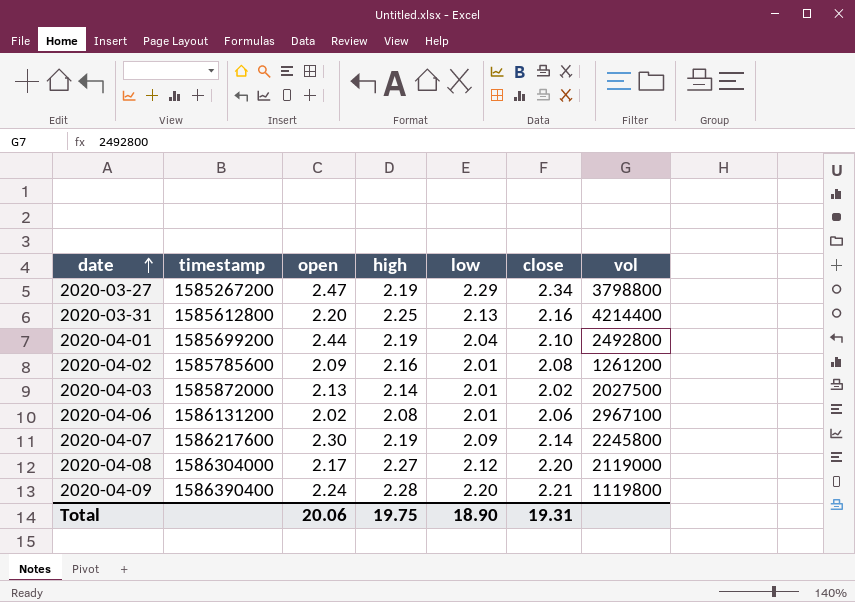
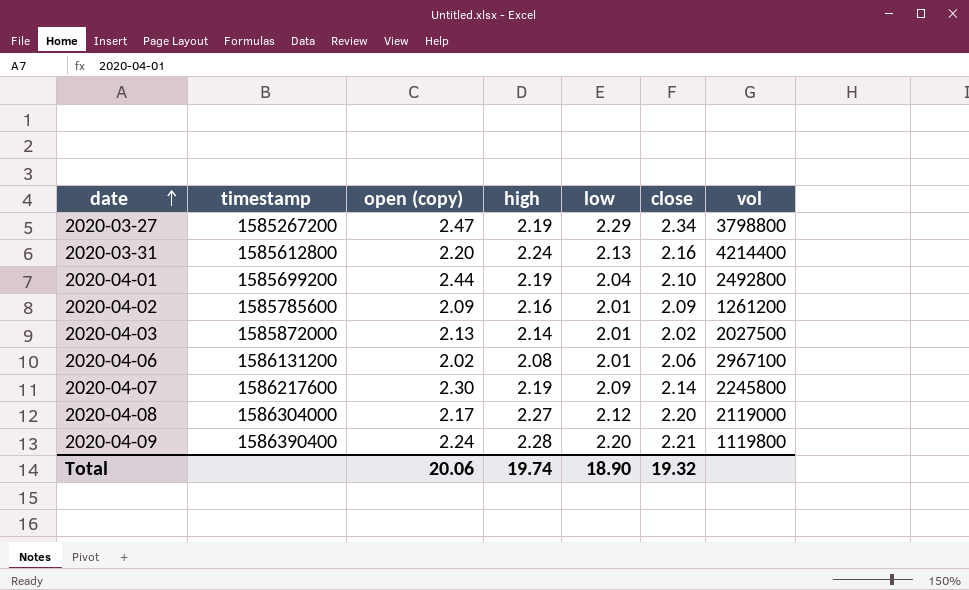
column name: open -> open (copy)
2020-03-31 | high: 2.25 -> 2.24
2020-04-02 | close: 2.08 -> 2.09
Total | high: 19.75 -> 19.74
Total | close: 19.31 -> 19.32

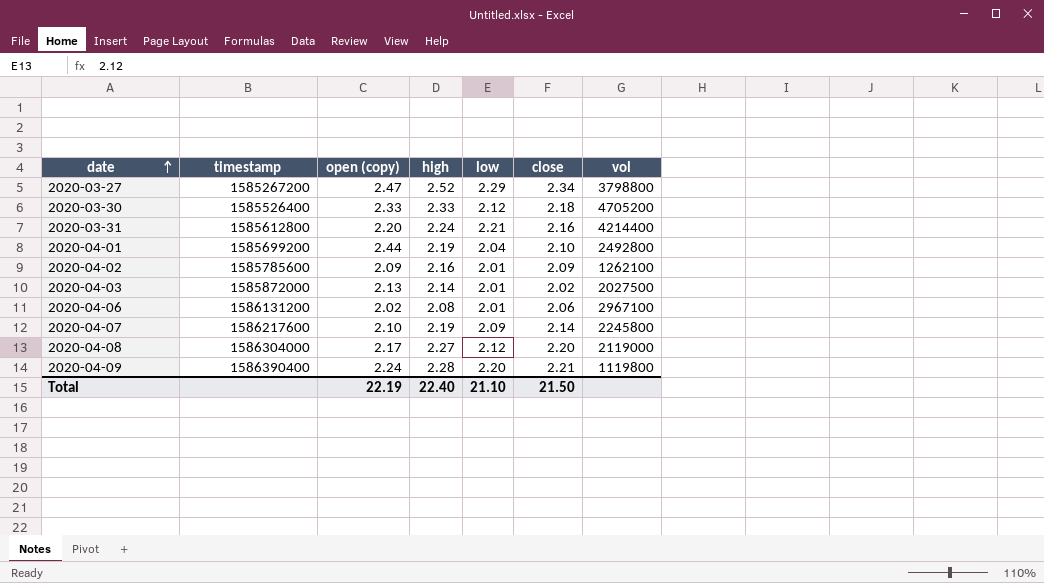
2020-03-27 | high: 2.19 -> 2.52
row 2020-03-30: none -> 1585526400 | 2.33 | 2.33 | 2.12 | 2.18 | 4705200
2020-03-31 | low: 2.13 -> 2.21
2020-04-02 | vol: 1261200 -> 1262100
2020-04-07 | open (copy): 2.30 -> 2.10
Total | open (copy): 20.06 -> 22.19
Total | high: 19.74 -> 22.40
Total | low: 18.90 -> 21.10
Total | close: 19.32 -> 21.50

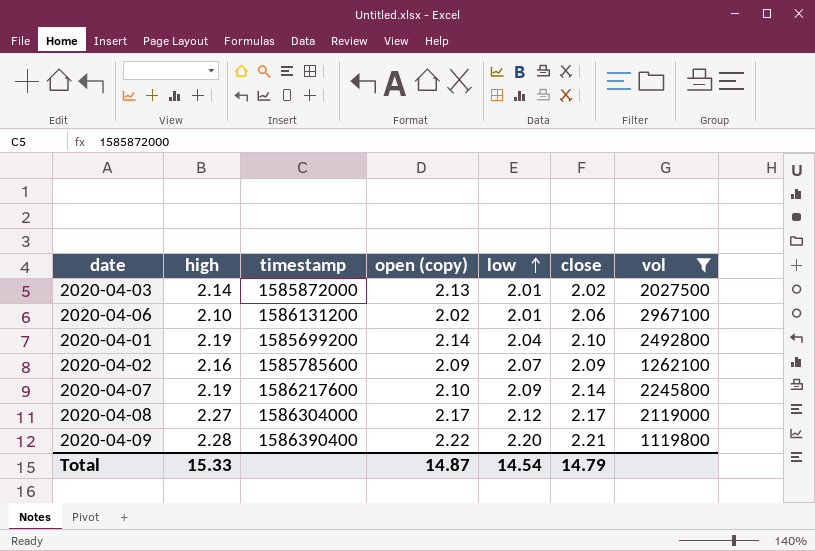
filter: none -> vol <= 2967100
row order: date ascending -> low ascending
column high | position: 4 -> 2
2020-04-06 | high: 2.08 -> 2.10
2020-04-01 | open (copy): 2.44 -> 2.14
2020-04-02 | low: 2.01 -> 2.07
2020-04-08 | close: 2.20 -> 2.17
2020-04-09 | open (copy): 2.24 -> 2.22
Total | high: 22.40 -> 15.33
Total | open (copy): 22.19 -> 14.87
Total | low: 21.10 -> 14.54
Total | close: 21.50 -> 14.79

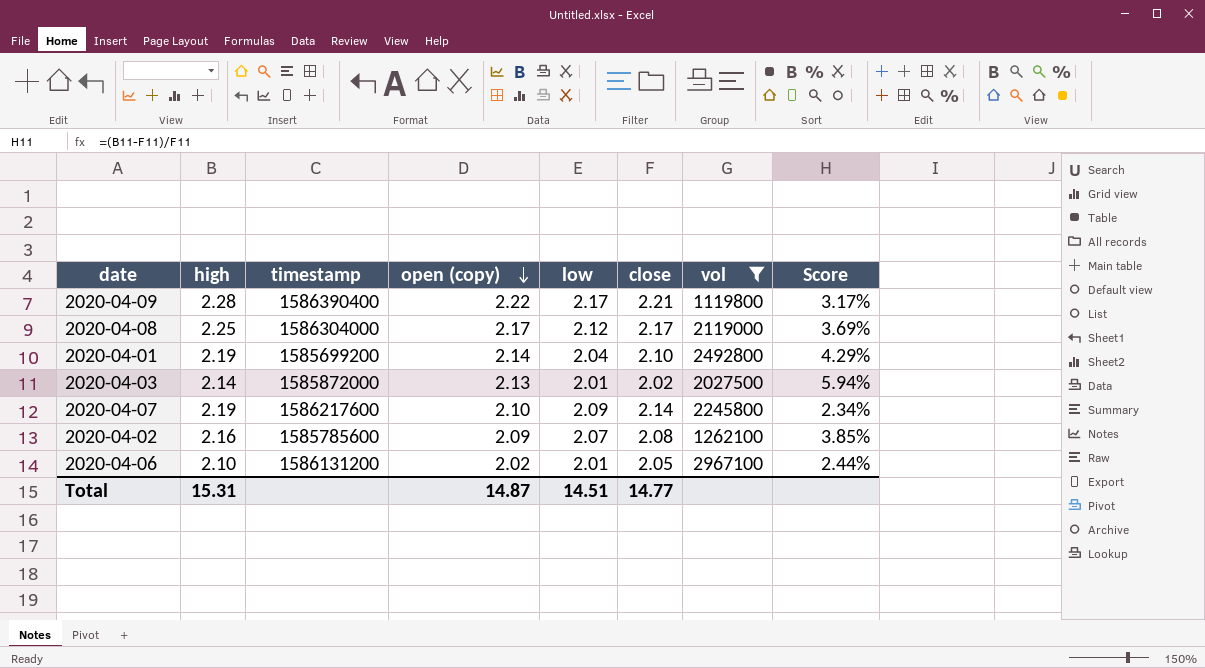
row order: low ascending -> open (copy) descending
column Score | formula: none -> ([high] - [close]) / [close]
2020-04-09 | low: 2.20 -> 2.17
2020-04-08 | high: 2.27 -> 2.25
2020-04-02 | close: 2.09 -> 2.08
2020-04-06 | close: 2.06 -> 2.05
Total | high: 15.33 -> 15.31
Total | low: 14.54 -> 14.51
Total | close: 14.79 -> 14.77

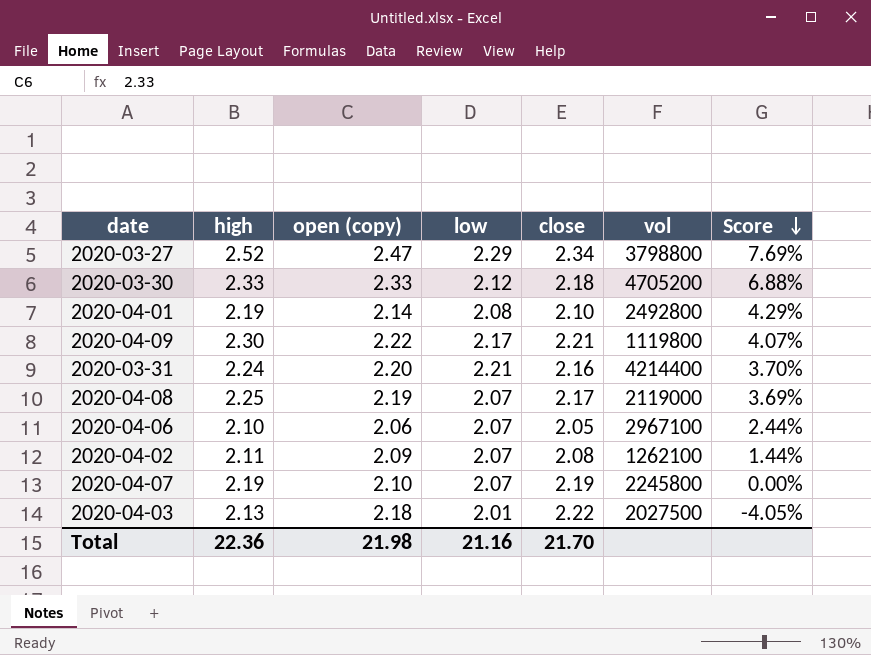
filter: vol <= 2967100 -> none
row order: open (copy) descending -> Score descending
column timestamp | position: 3 -> none
2020-04-01 | low: 2.04 -> 2.08
2020-04-09 | high: 2.28 -> 2.30
2020-04-09 | Score: 3.17% -> 4.07%
2020-04-08 | open (copy): 2.17 -> 2.19
2020-04-08 | low: 2.12 -> 2.07
2020-04-06 | open (copy): 2.02 -> 2.06
2020-04-06 | low: 2.01 -> 2.07
2020-04-02 | high: 2.16 -> 2.11
2020-04-02 | Score: 3.85% -> 1.44%
2020-04-07 | low: 2.09 -> 2.07
2020-04-07 | close: 2.14 -> 2.19
2020-04-07 | Score: 2.34% -> 0.00%
2020-04-03 | high: 2.14 -> 2.13
2020-04-03 | open (copy): 2.13 -> 2.18
2020-04-03 | close: 2.02 -> 2.22
2020-04-03 | Score: 5.94% -> -4.05%
Total | high: 15.31 -> 22.36
Total | open (copy): 14.87 -> 21.98
Total | low: 14.51 -> 21.16
Total | close: 14.77 -> 21.70

